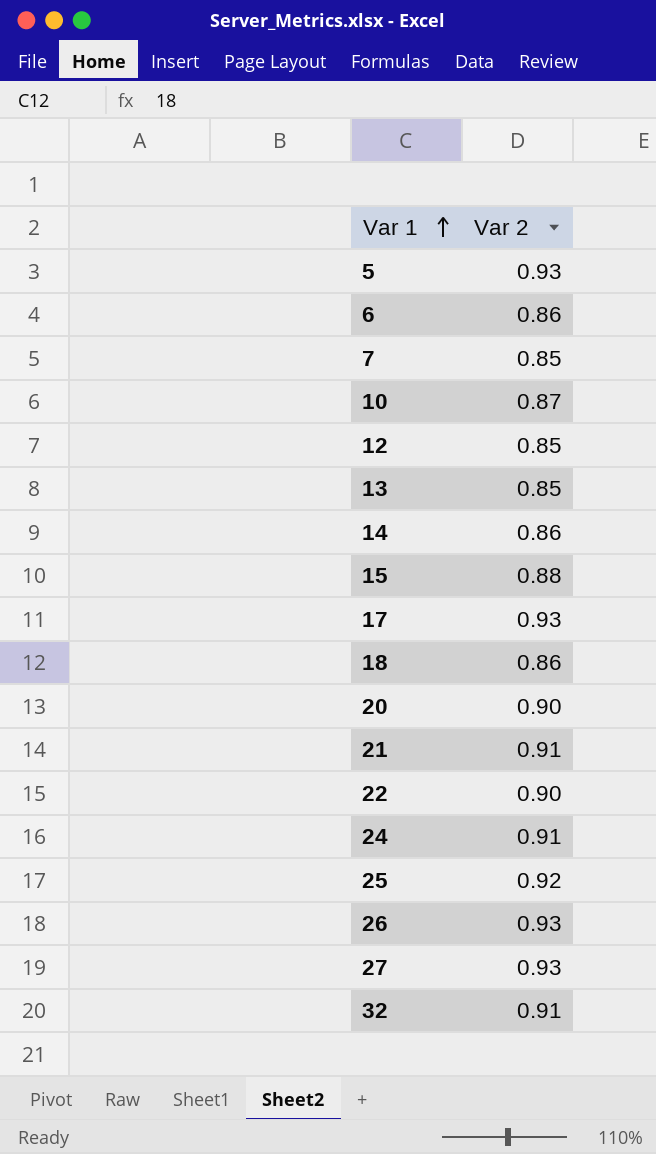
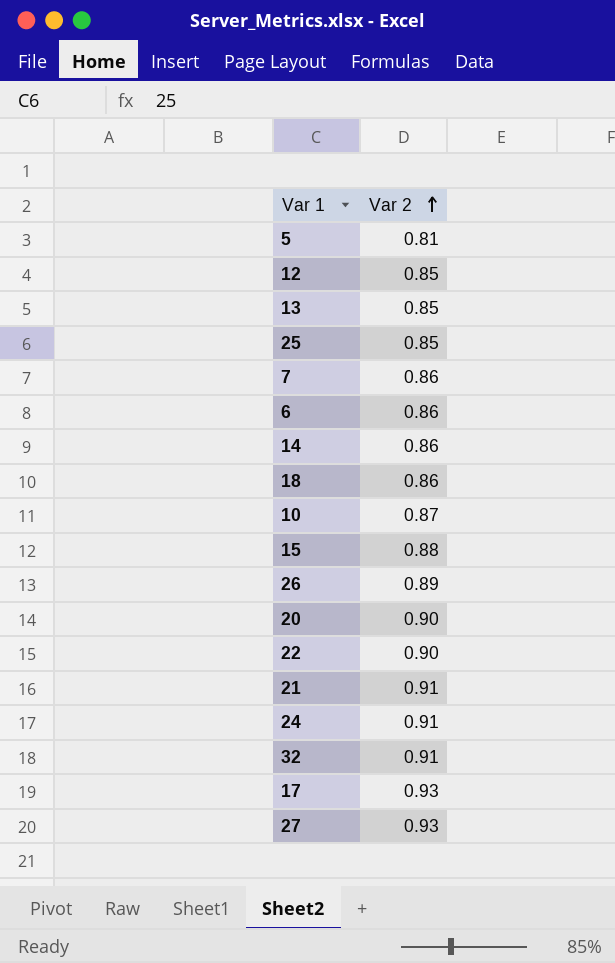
row order: Var 1 ascending -> Var 2 ascending
5 | Var 2: 0.93 -> 0.81
25 | Var 2: 0.92 -> 0.85
7 | Var 2: 0.85 -> 0.86
26 | Var 2: 0.93 -> 0.89

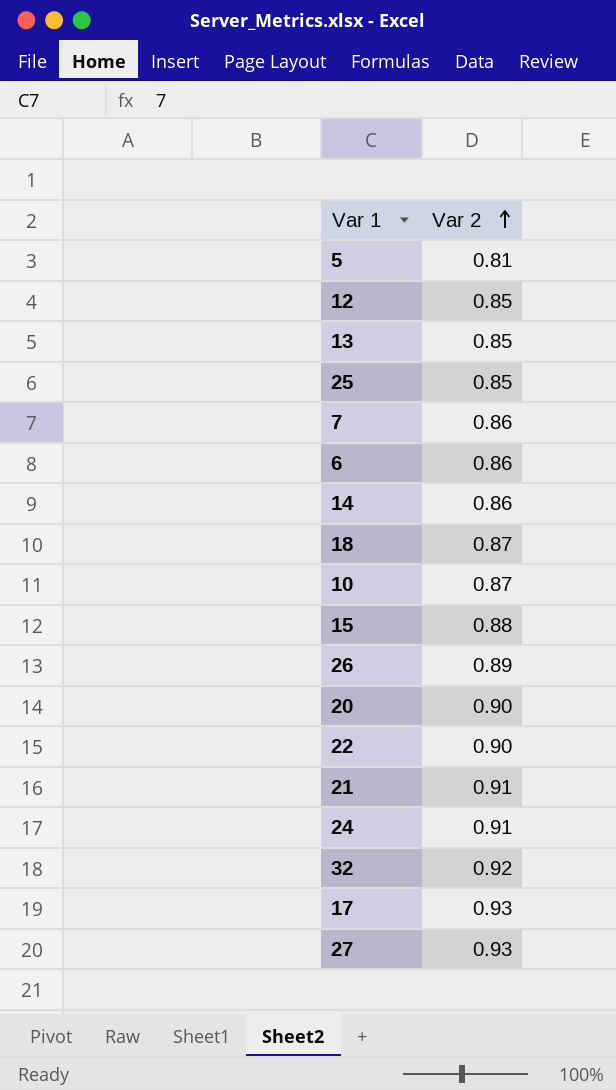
18 | Var 2: 0.86 -> 0.87
32 | Var 2: 0.91 -> 0.92

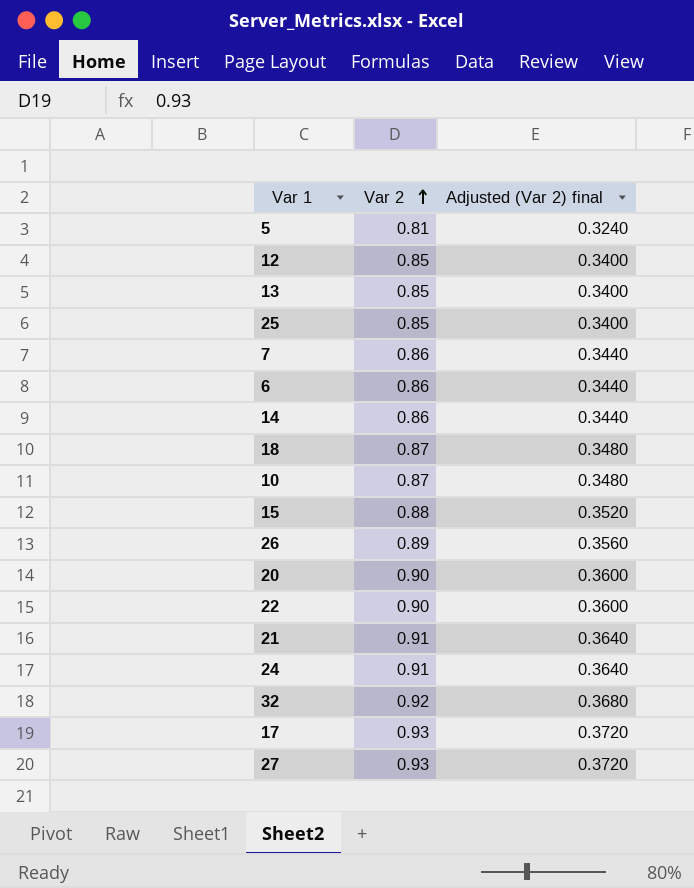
column Adjusted (Var 2) final | formula: none -> [Var 2] * 0.4

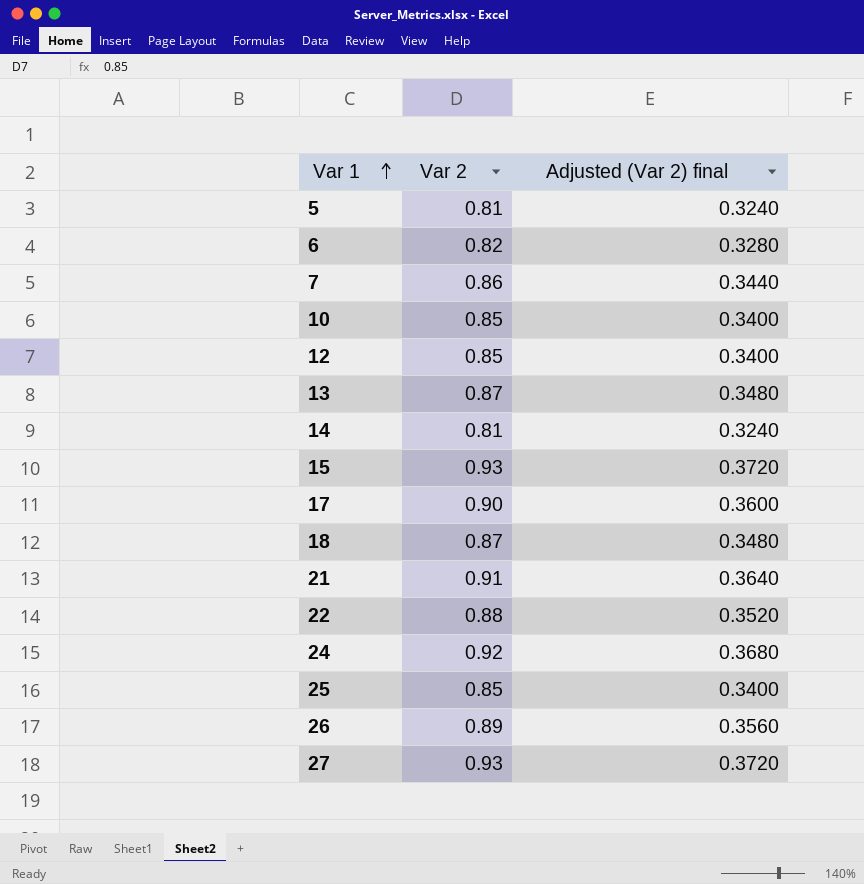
row order: Var 2 ascending -> Var 1 ascending
row 20: 0.90 | 0.3600 -> none
row 32: 0.92 | 0.3680 -> none
6 | Var 2: 0.86 -> 0.82
6 | Adjusted (Var 2) final: 0.3440 -> 0.3280
10 | Var 2: 0.87 -> 0.85
10 | Adjusted (Var 2) final: 0.3480 -> 0.3400
13 | Var 2: 0.85 -> 0.87
13 | Adjusted (Var 2) final: 0.3400 -> 0.3480
14 | Var 2: 0.86 -> 0.81
14 | Adjusted (Var 2) final: 0.3440 -> 0.3240
15 | Var 2: 0.88 -> 0.93
15 | Adjusted (Var 2) final: 0.3520 -> 0.3720
17 | Var 2: 0.93 -> 0.90
17 | Adjusted (Var 2) final: 0.3720 -> 0.3600
22 | Var 2: 0.90 -> 0.88
22 | Adjusted (Var 2) final: 0.3600 -> 0.3520
24 | Var 2: 0.91 -> 0.92
24 | Adjusted (Var 2) final: 0.3640 -> 0.3680

